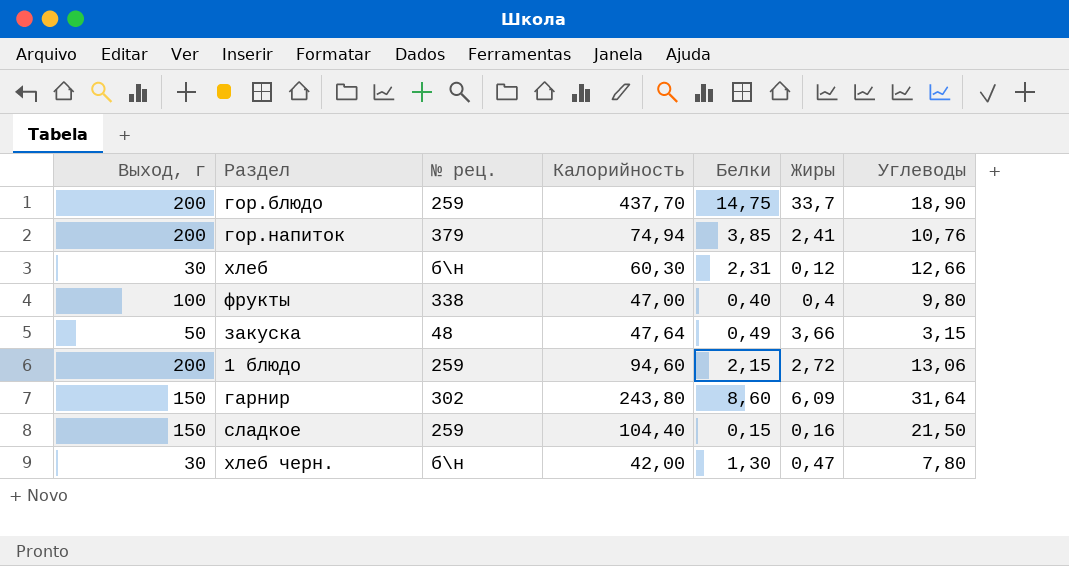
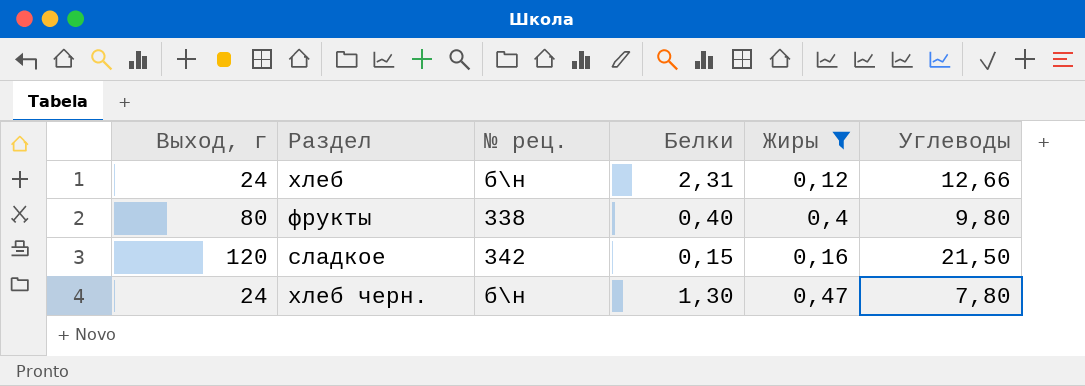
filter: none -> Жиры <= 0,47
column Калорийность | position: 4 -> none
хлеб | Выход, г: 30 -> 24
фрукты | Выход, г: 100 -> 80
сладкое | Выход, г: 150 -> 120
сладкое | № рец.: 259 -> 342
хлеб черн. | Выход, г: 30 -> 24

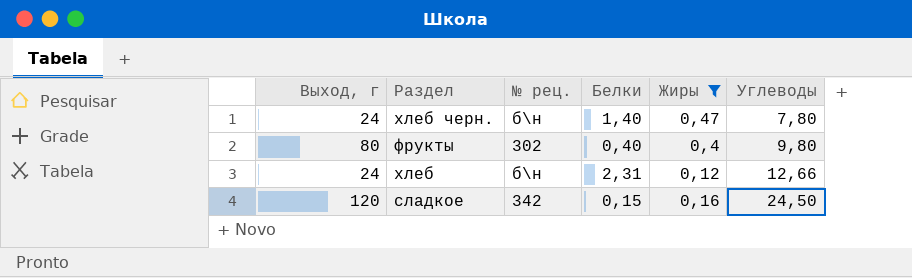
row order: none -> Углеводы ascending
хлеб черн. | Белки: 1,30 -> 1,40
фрукты | № рец.: 338 -> 302
сладкое | Углеводы: 21,50 -> 24,50

